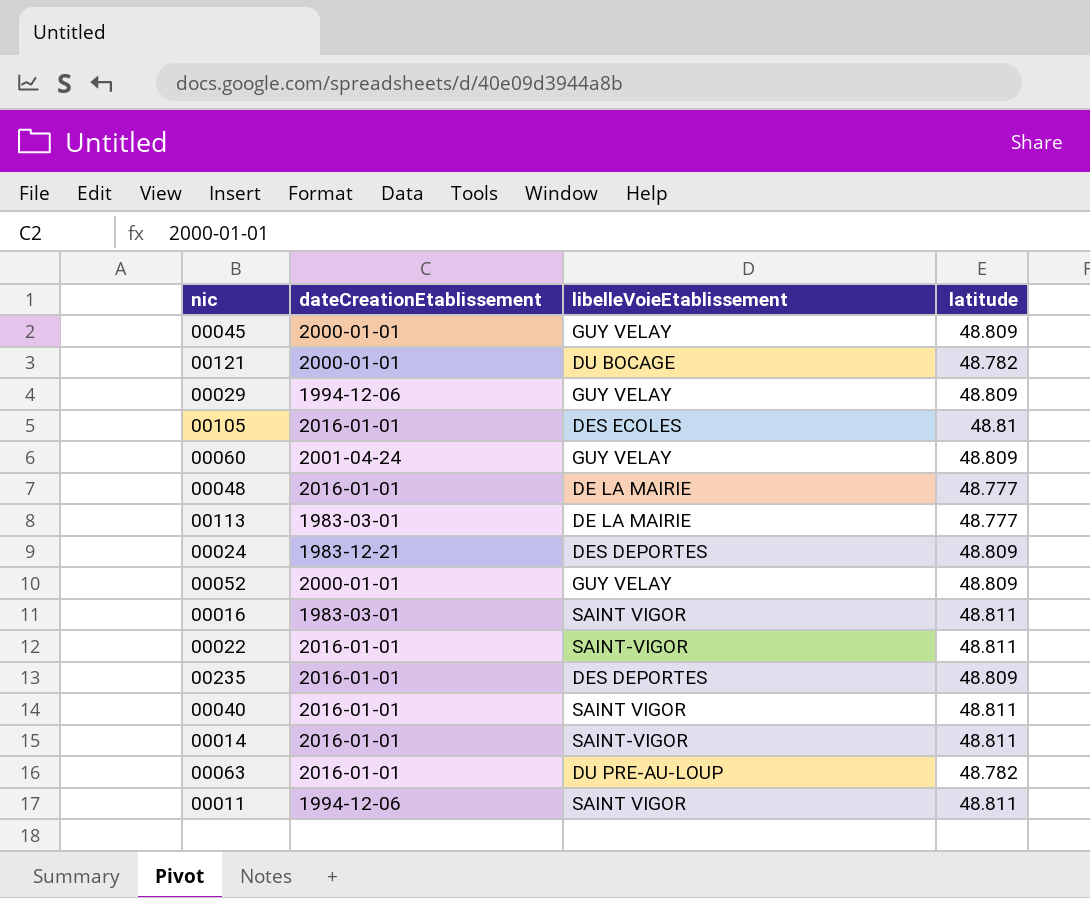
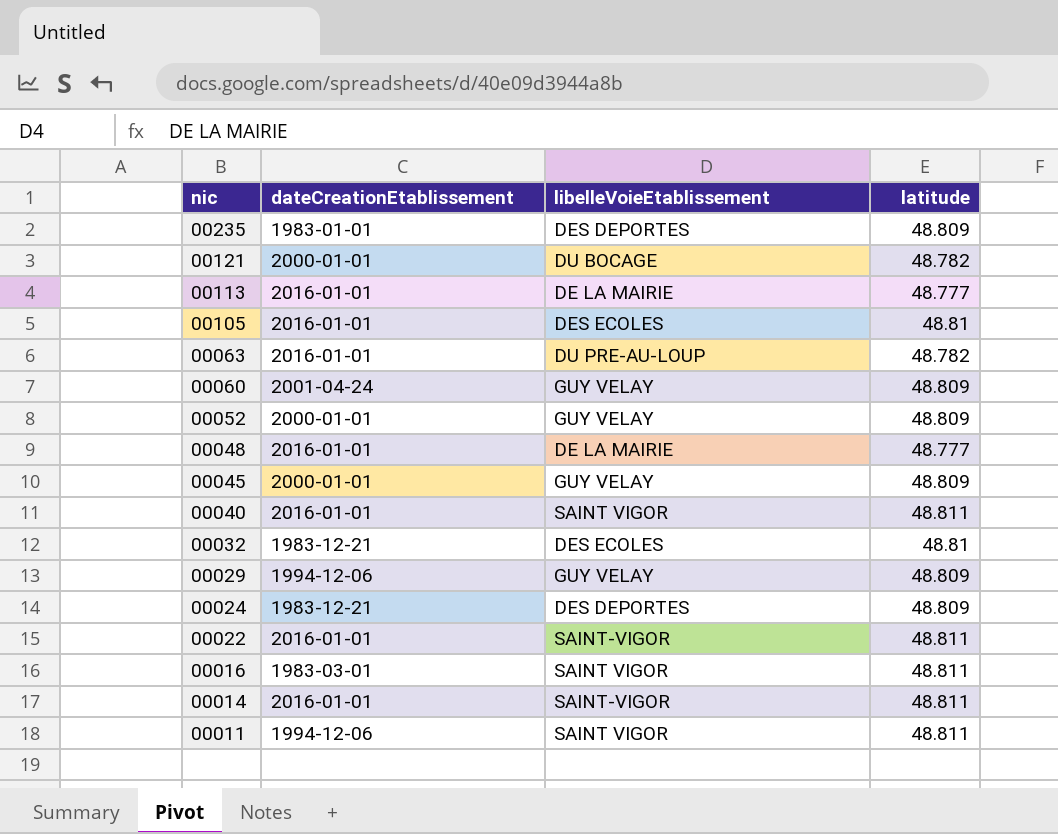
row order: none -> nic descending
00235 | dateCreationEtablissement: 2016-01-01 -> 1983-01-01
00113 | dateCreationEtablissement: 1983-03-01 -> 2016-01-01
row 00032: none -> 1983-12-21 | DES ECOLES | 48.81

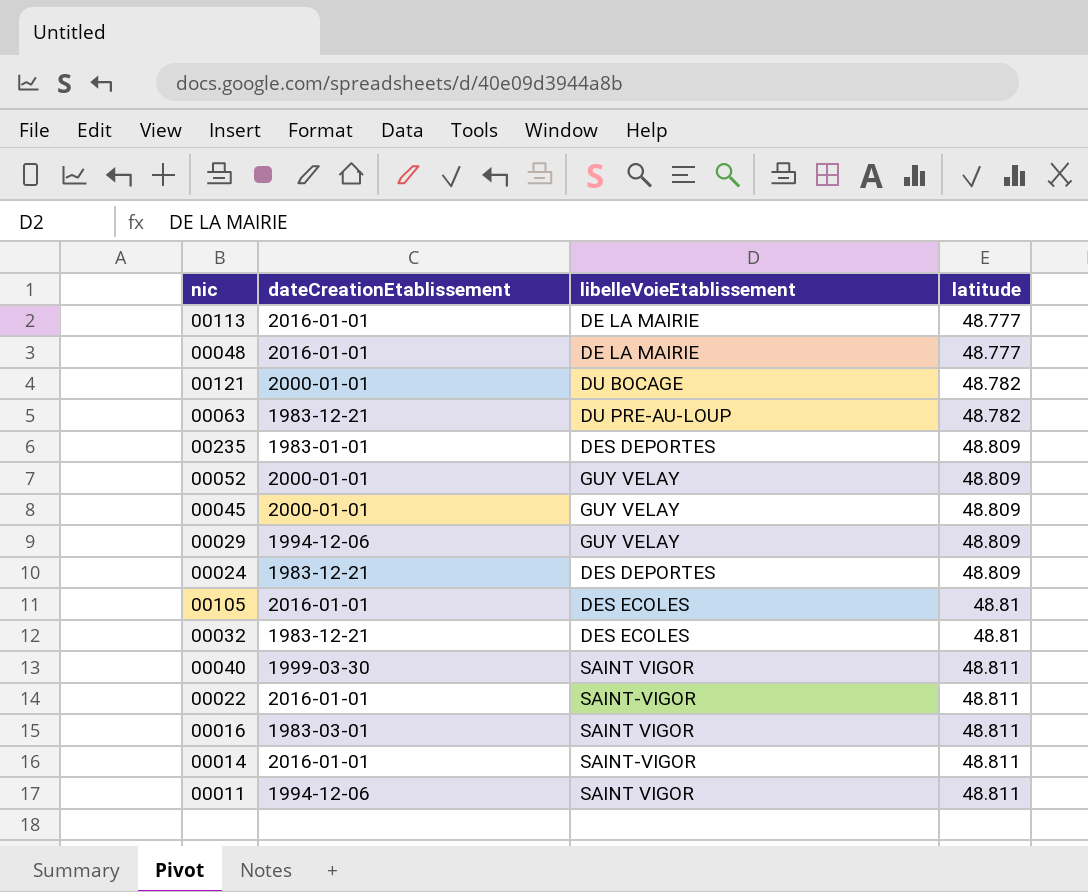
row order: nic descending -> latitude ascending
row 00060: 2001-04-24 | GUY VELAY | 48.809 -> none
00063 | dateCreationEtablissement: 2016-01-01 -> 1983-12-21
00040 | dateCreationEtablissement: 2016-01-01 -> 1999-03-30

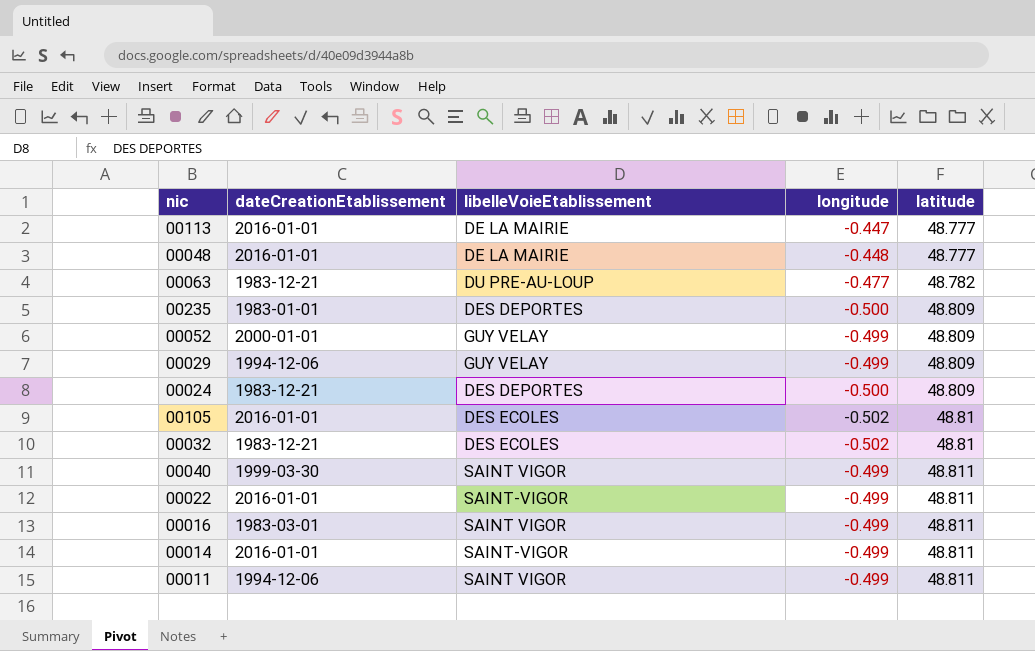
column longitude | position: none -> 4
row 00121: 2000-01-01 | DU BOCAGE | 48.782 -> none
row 00045: 2000-01-01 | GUY VELAY | 48.809 -> none

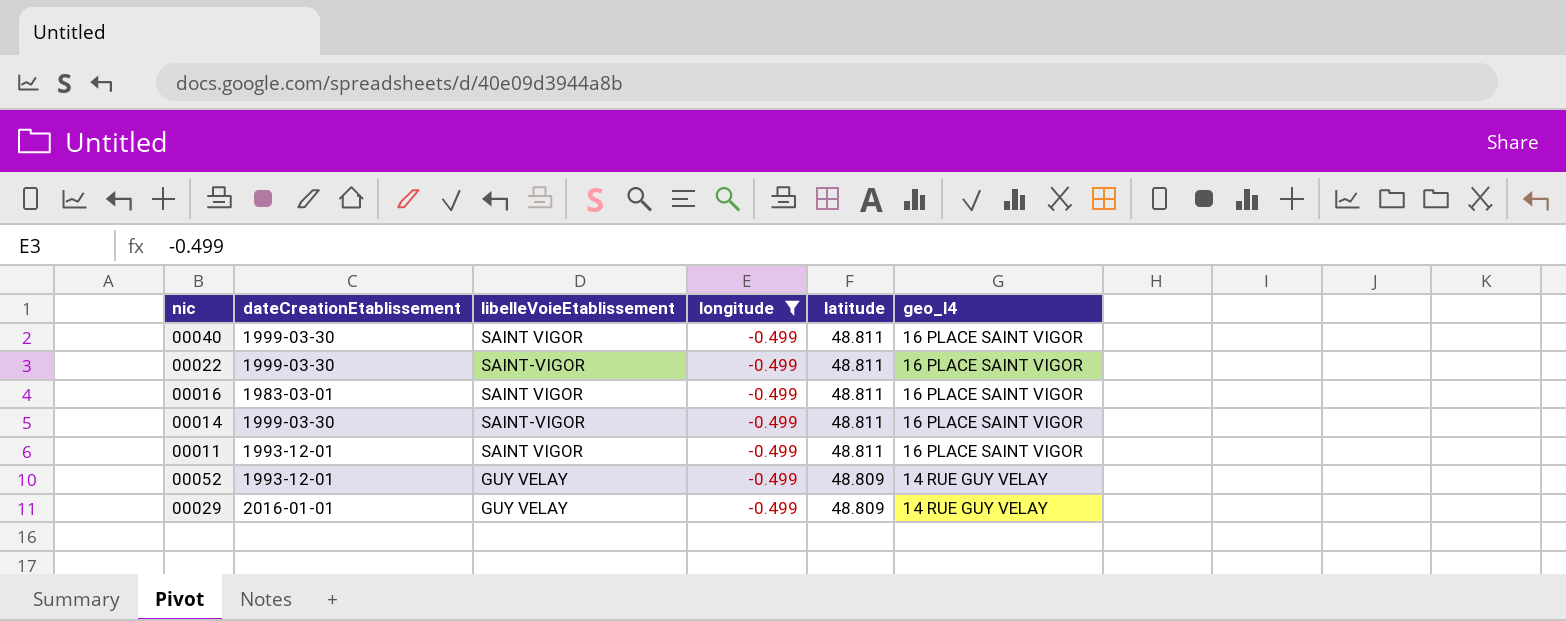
filter: none -> longitude = -0.499
row order: latitude ascending -> latitude descending
column geo_l4 | position: none -> 6
00022 | dateCreationEtablissement: 2016-01-01 -> 1999-03-30
00014 | dateCreationEtablissement: 2016-01-01 -> 1999-03-30
00011 | dateCreationEtablissement: 1994-12-06 -> 1993-12-01
00052 | dateCreationEtablissement: 2000-01-01 -> 1993-12-01
00029 | dateCreationEtablissement: 1994-12-06 -> 2016-01-01

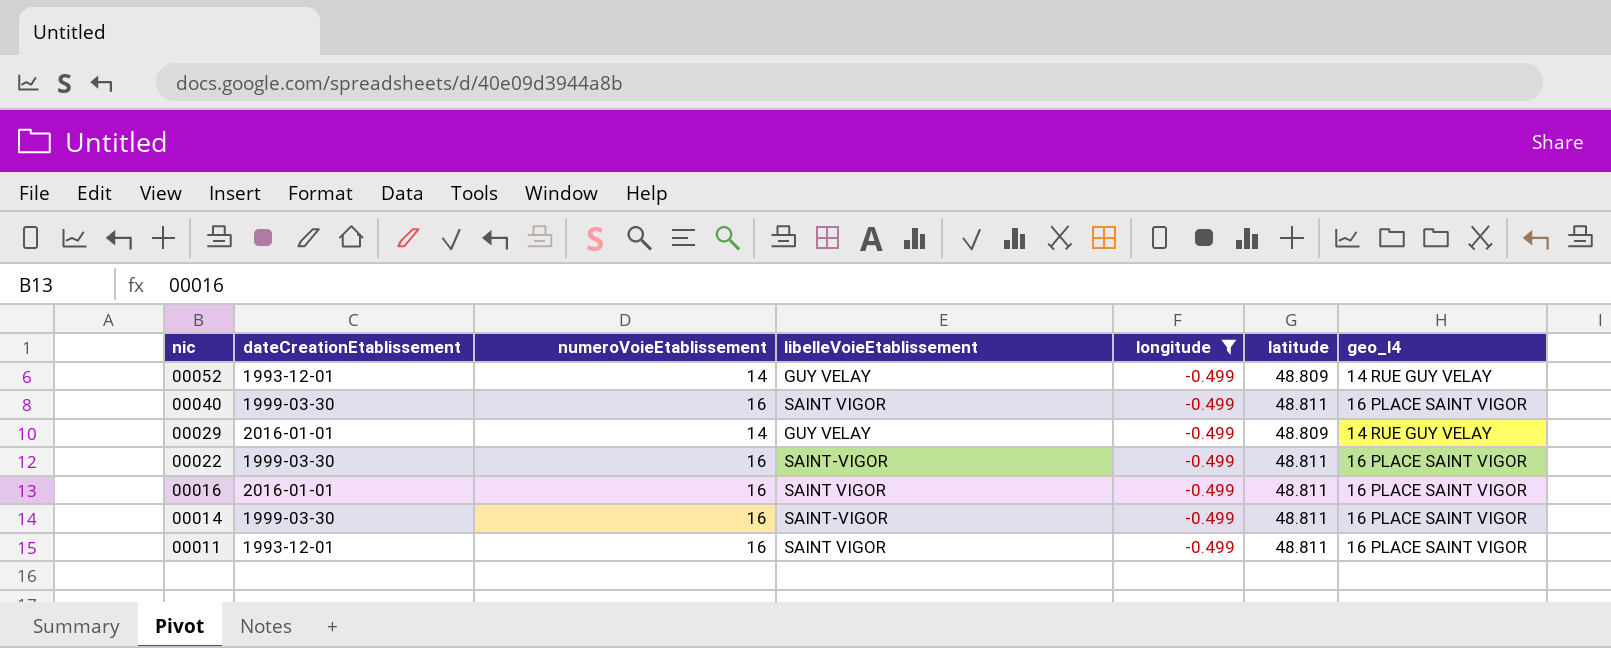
row order: latitude descending -> nic descending
column numeroVoieEtablissement | position: none -> 3
00016 | dateCreationEtablissement: 1983-03-01 -> 2016-01-01

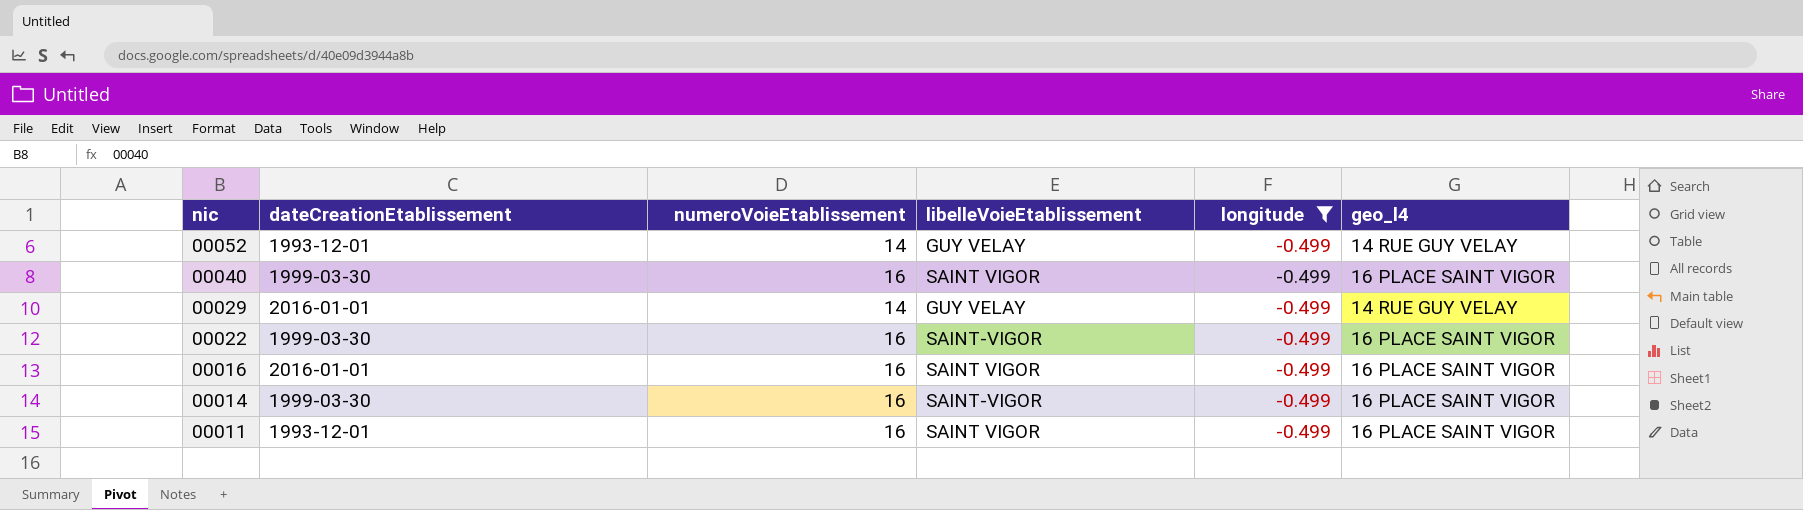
column latitude | position: 6 -> none

